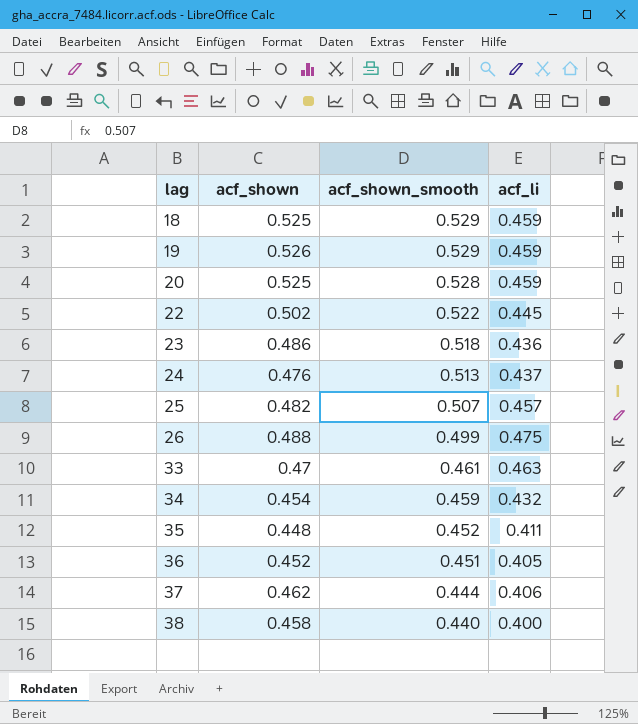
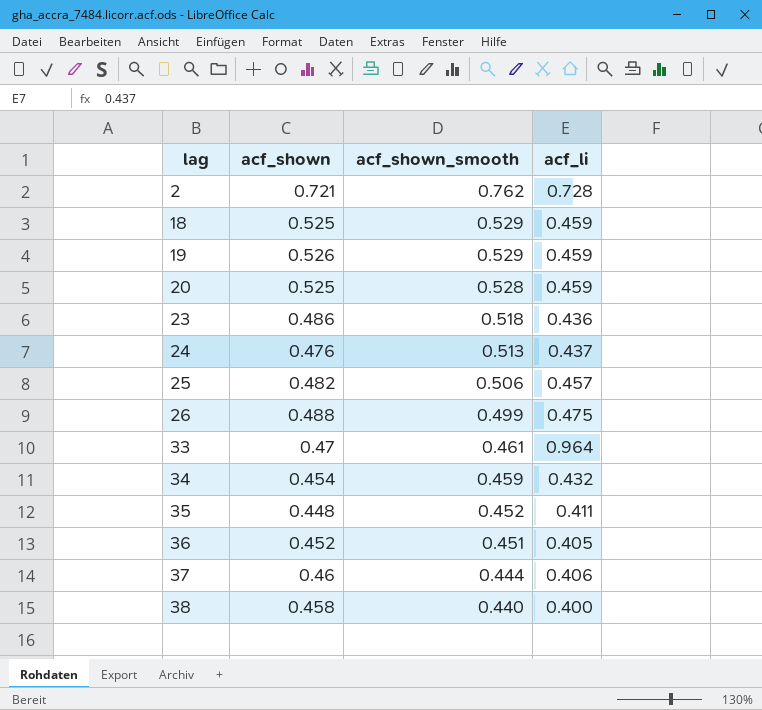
row 22: 0.502 | 0.522 | 0.445 -> none
row 2: none -> 0.721 | 0.762 | 0.728
25 | acf_shown_smooth: 0.507 -> 0.506
33 | acf_li: 0.463 -> 0.964
37 | acf_shown: 0.462 -> 0.46

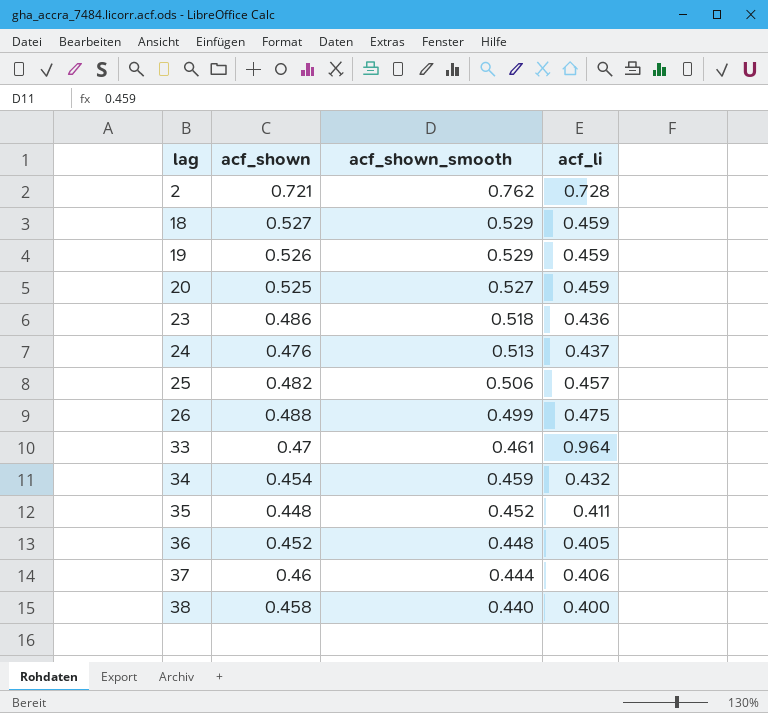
18 | acf_shown: 0.525 -> 0.527
20 | acf_shown_smooth: 0.528 -> 0.527
36 | acf_shown_smooth: 0.451 -> 0.448

